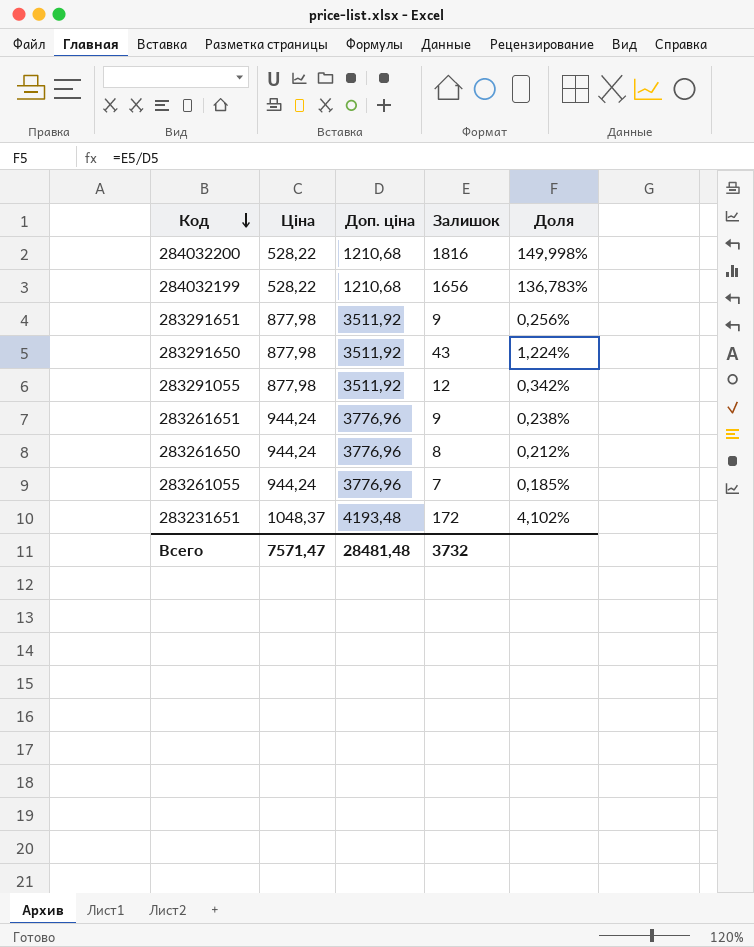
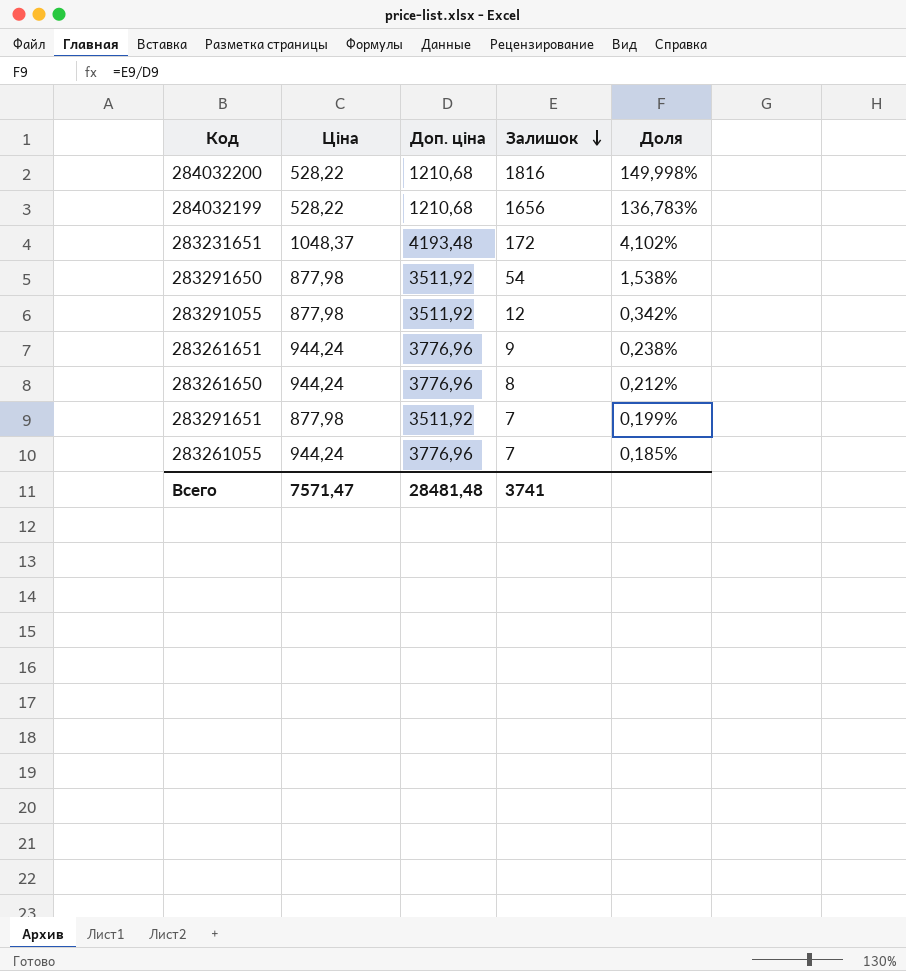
row order: Код descending -> Залишок descending
283291650 | Залишок: 43 -> 54
283291650 | Доля: 1,224% -> 1,538%
283291651 | Залишок: 9 -> 7
283291651 | Доля: 0,256% -> 0,199%
Всего | Залишок: 3732 -> 3741

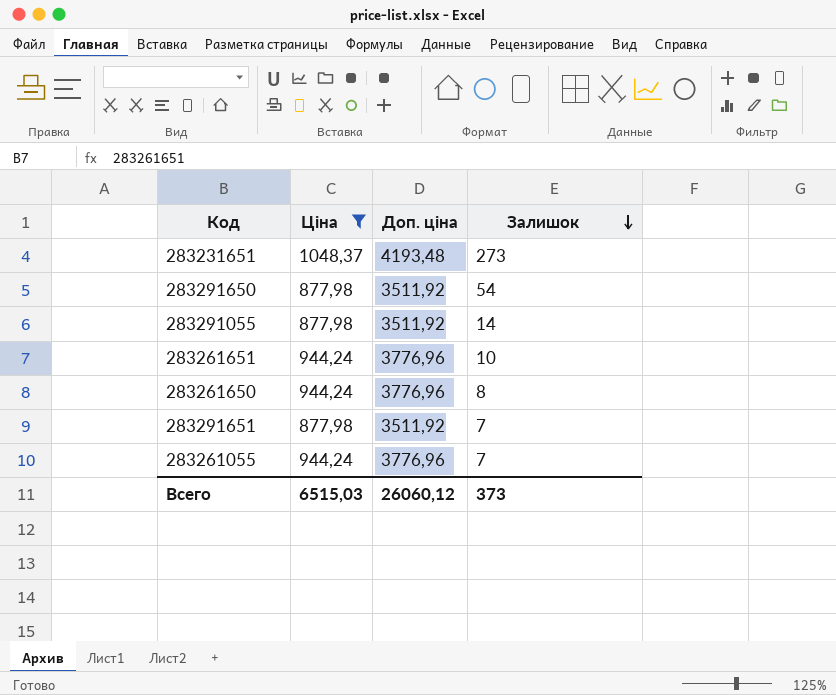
filter: none -> Ціна != 528,22
column Доля | formula: [Залишок] / [Доп. ціна] -> none
283231651 | Залишок: 172 -> 273
283291055 | Залишок: 12 -> 14
283261651 | Залишок: 9 -> 10
Всего | Ціна: 7571,47 -> 6515,03
Всего | Доп. ціна: 28481,48 -> 26060,12
Всего | Залишок: 3741 -> 373

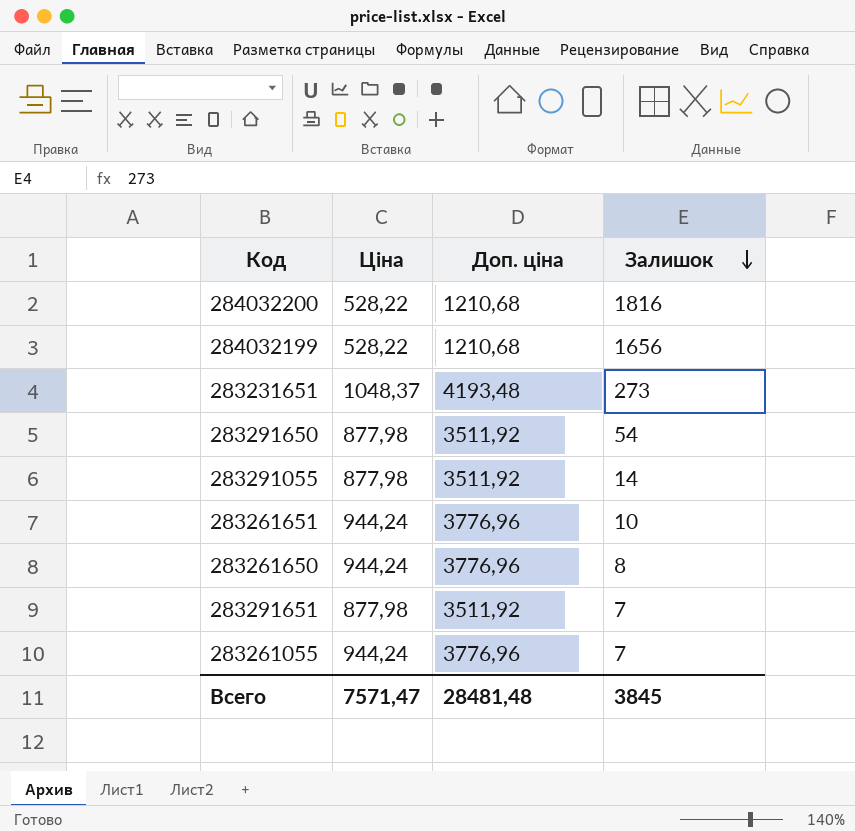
filter: Ціна != 528,22 -> none
Всего | Ціна: 6515,03 -> 7571,47
Всего | Доп. ціна: 26060,12 -> 28481,48
Всего | Залишок: 373 -> 3845

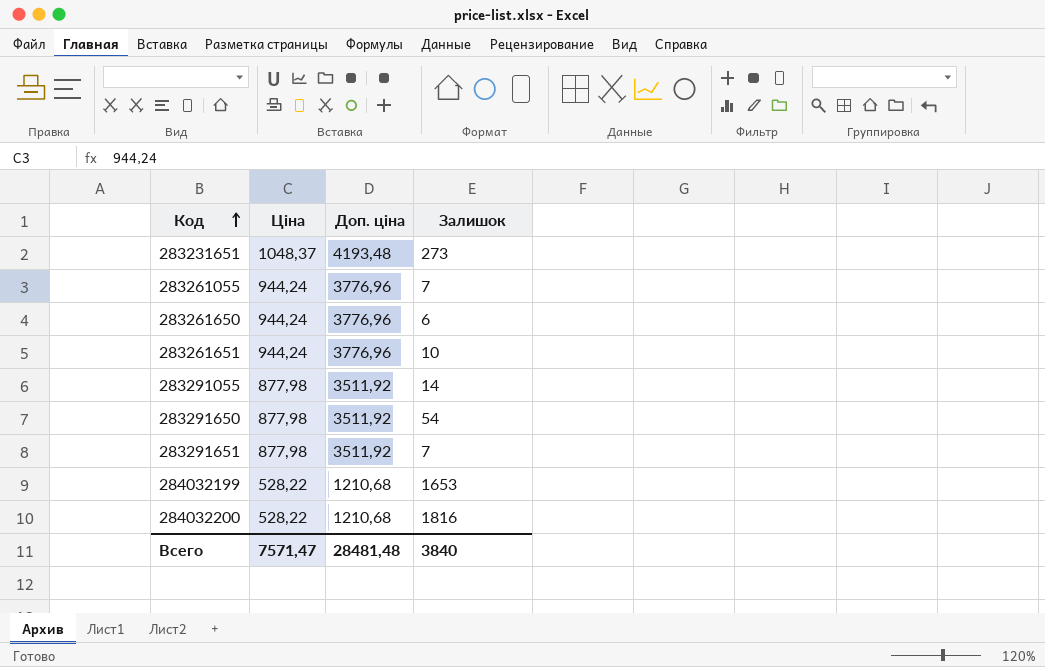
row order: Залишок descending -> Код ascending
283261650 | Залишок: 8 -> 6
284032199 | Залишок: 1656 -> 1653
Всего | Залишок: 3845 -> 3840

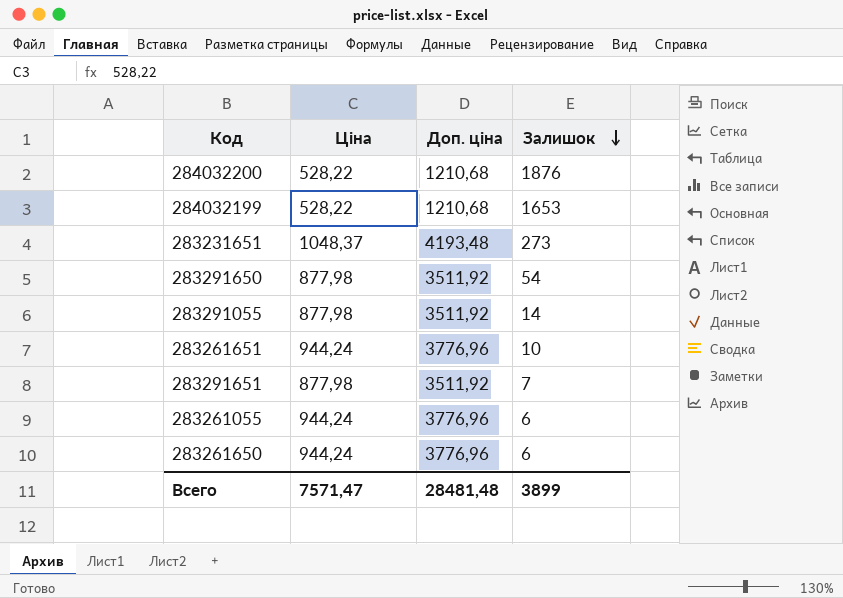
row order: Код ascending -> Залишок descending
284032200 | Залишок: 1816 -> 1876
283261055 | Залишок: 7 -> 6
Всего | Залишок: 3840 -> 3899

